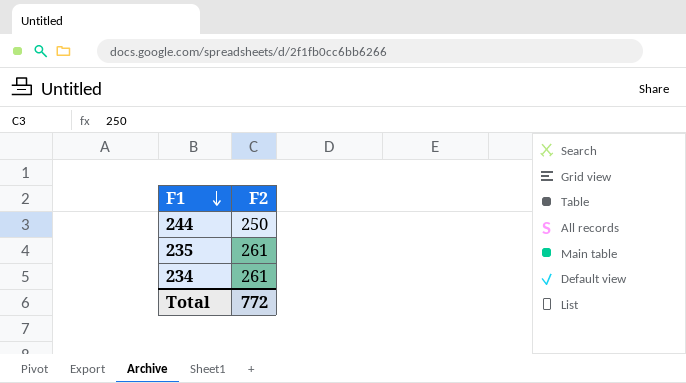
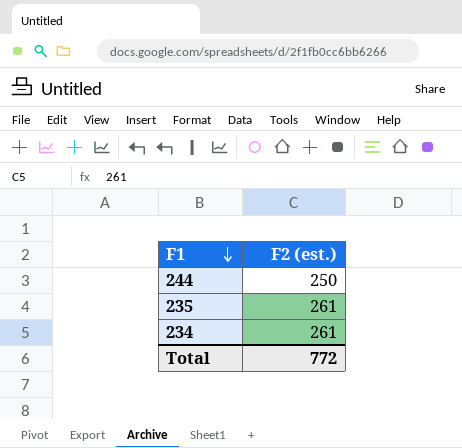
column name: F2 -> F2 (est.)

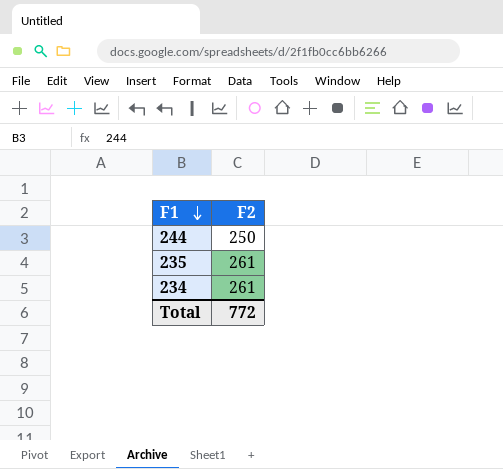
column name: F2 (est.) -> F2

